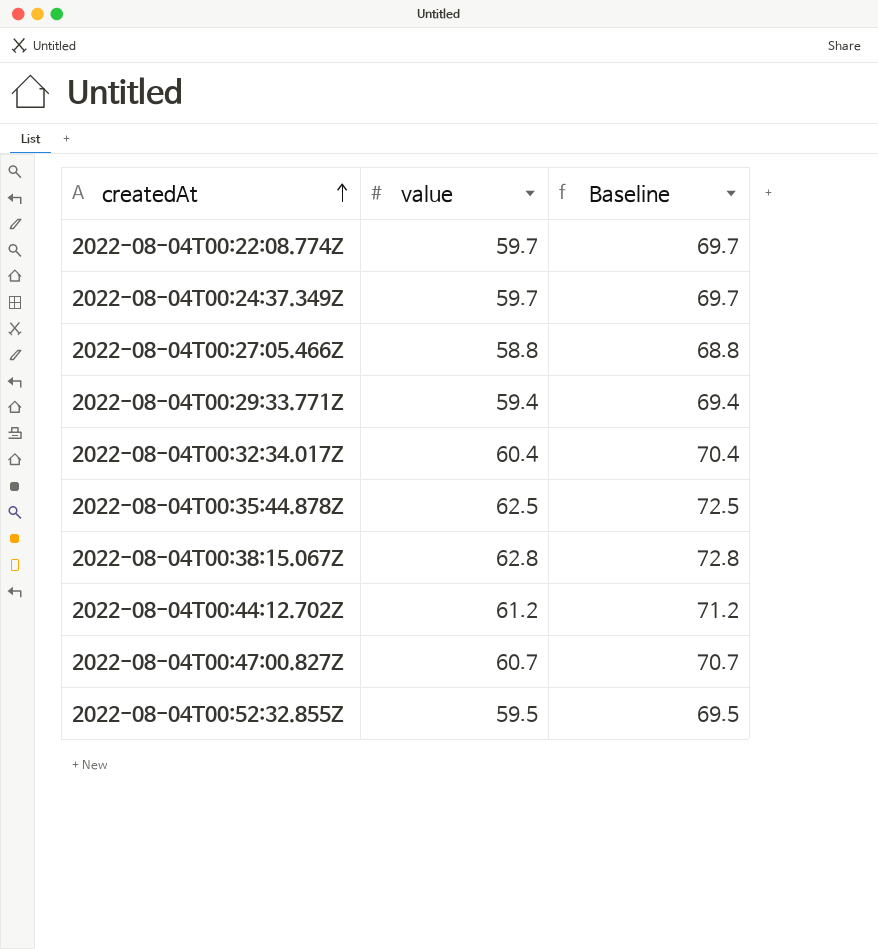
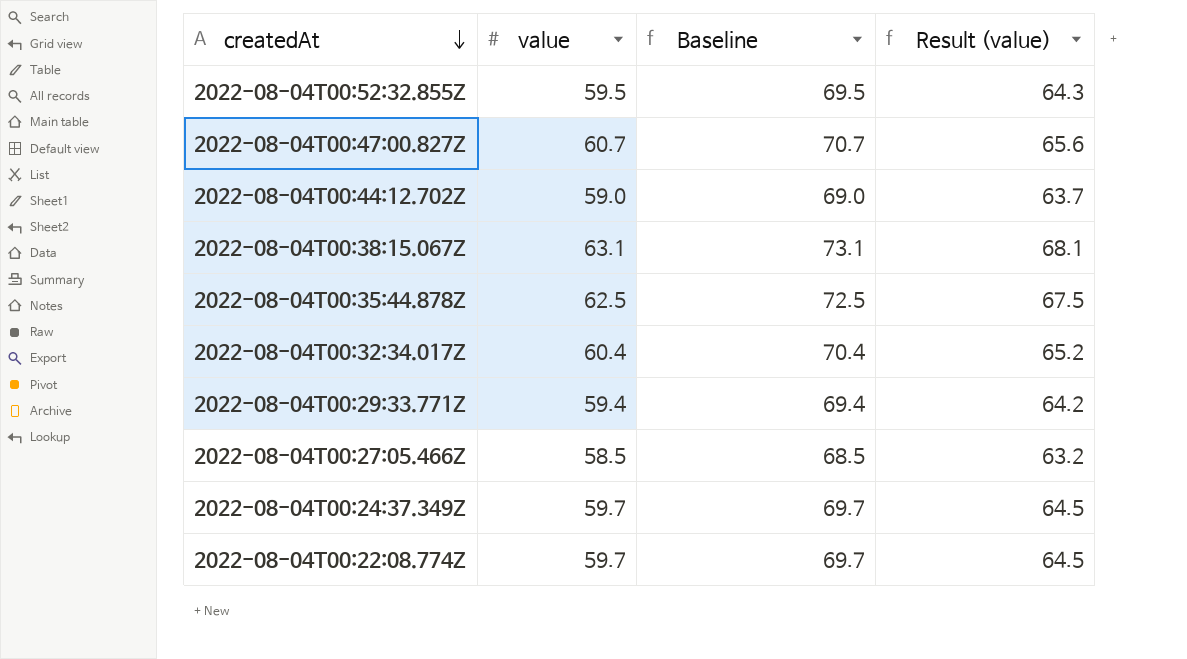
row order: createdAt ascending -> createdAt descending
column Result (value) | formula: none -> [value] * 1.08
2022-08-04T00:44:12.702Z | value: 61.2 -> 59.0
2022-08-04T00:44:12.702Z | Baseline: 71.2 -> 69.0
2022-08-04T00:38:15.067Z | value: 62.8 -> 63.1
2022-08-04T00:38:15.067Z | Baseline: 72.8 -> 73.1
2022-08-04T00:27:05.466Z | value: 58.8 -> 58.5
2022-08-04T00:27:05.466Z | Baseline: 68.8 -> 68.5

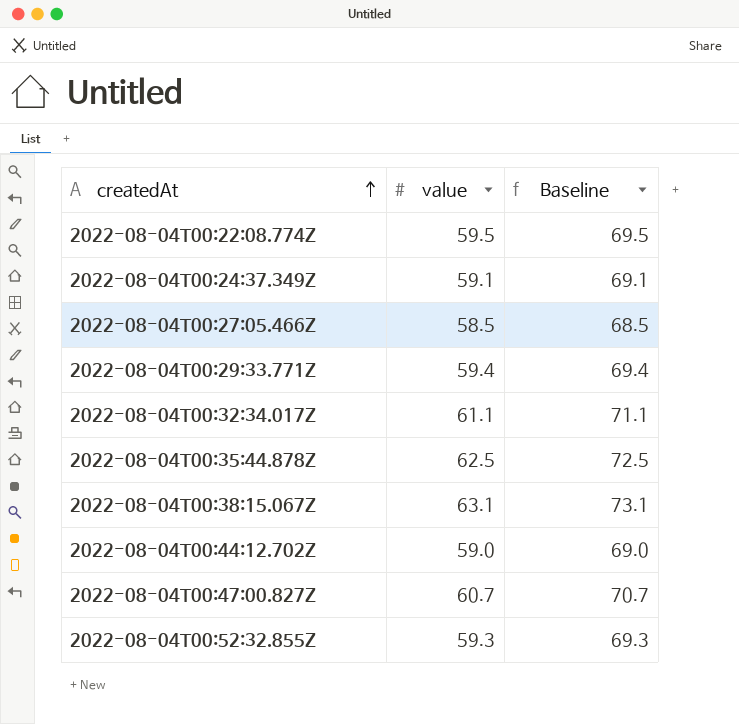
row order: createdAt descending -> createdAt ascending
column Result (value) | formula: [value] * 1.08 -> none
2022-08-04T00:22:08.774Z | value: 59.7 -> 59.5
2022-08-04T00:22:08.774Z | Baseline: 69.7 -> 69.5
2022-08-04T00:24:37.349Z | value: 59.7 -> 59.1
2022-08-04T00:24:37.349Z | Baseline: 69.7 -> 69.1
2022-08-04T00:32:34.017Z | value: 60.4 -> 61.1
2022-08-04T00:32:34.017Z | Baseline: 70.4 -> 71.1
2022-08-04T00:52:32.855Z | value: 59.5 -> 59.3
2022-08-04T00:52:32.855Z | Baseline: 69.5 -> 69.3

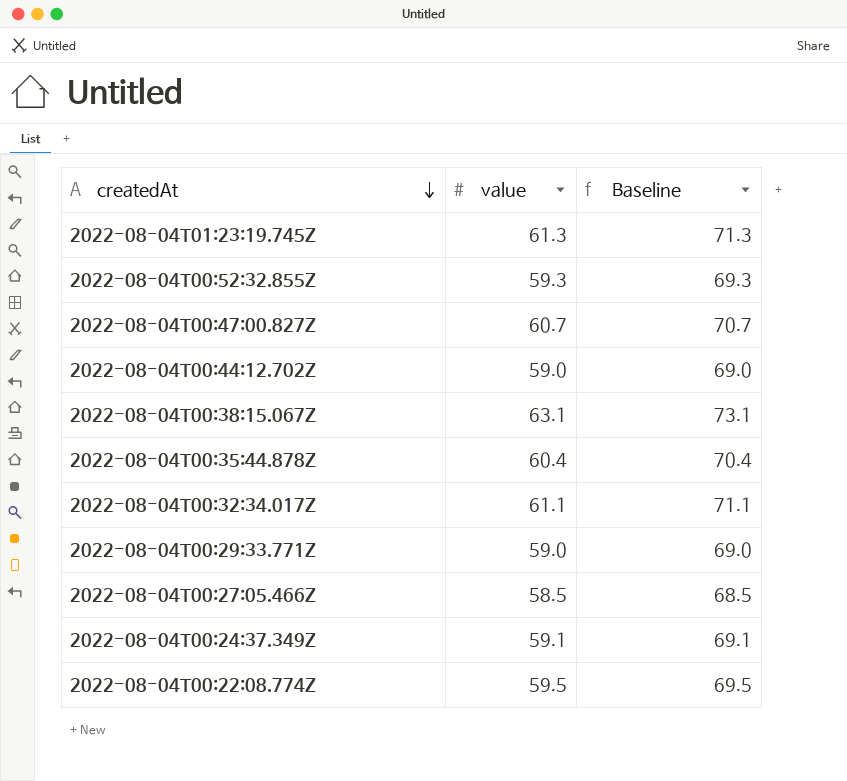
row order: createdAt ascending -> createdAt descending
row 2022-08-04T01:23:19.745Z: none -> 61.3 | 71.3
2022-08-04T00:35:44.878Z | value: 62.5 -> 60.4
2022-08-04T00:35:44.878Z | Baseline: 72.5 -> 70.4
2022-08-04T00:29:33.771Z | value: 59.4 -> 59.0
2022-08-04T00:29:33.771Z | Baseline: 69.4 -> 69.0

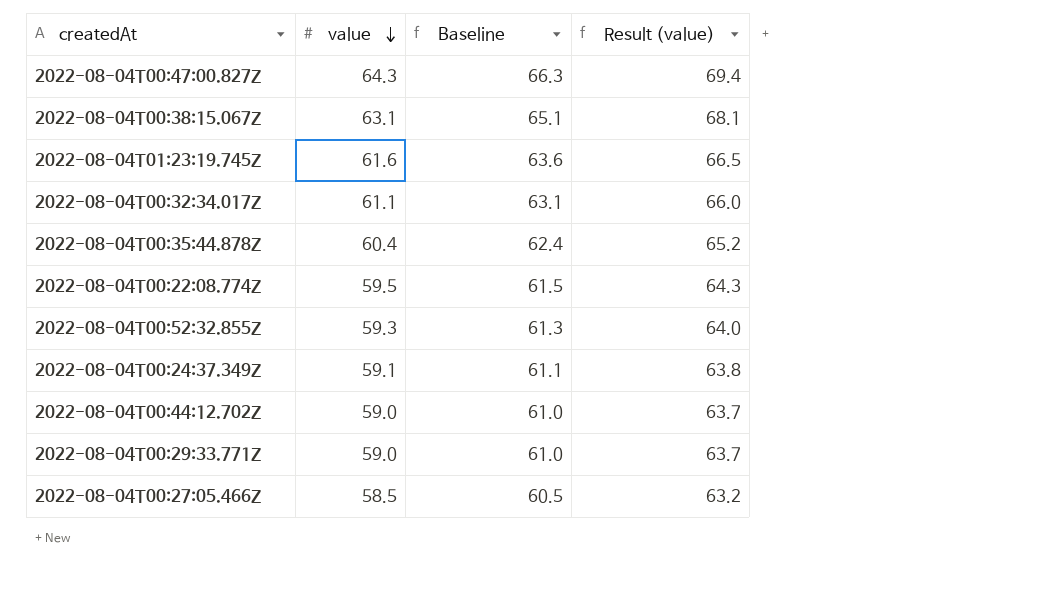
row order: createdAt descending -> value descending
column Baseline | formula: [value] + 10 -> [value] + 2
column Result (value) | formula: none -> [value] * 1.08
2022-08-04T00:47:00.827Z | value: 60.7 -> 64.3
2022-08-04T01:23:19.745Z | value: 61.3 -> 61.6

